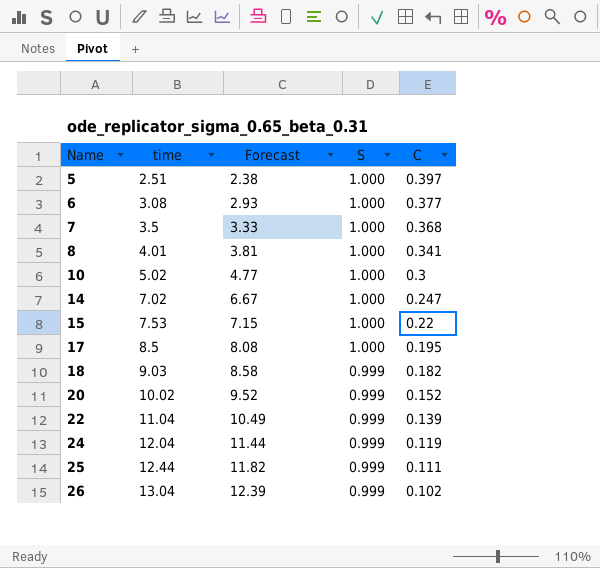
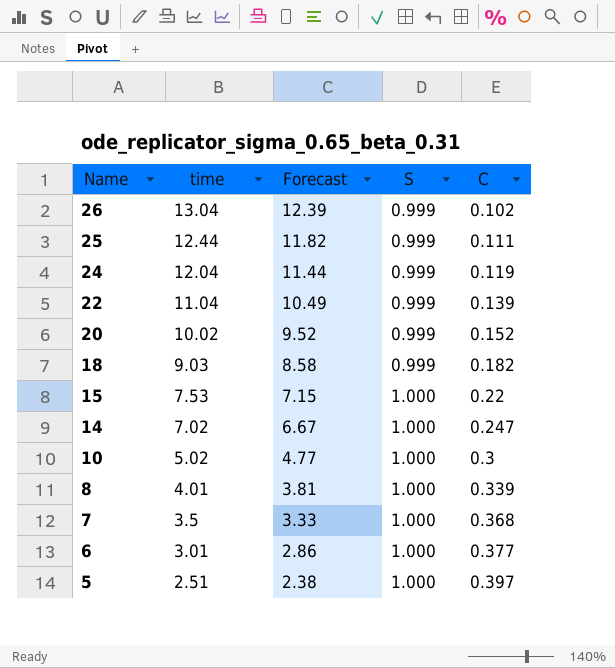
row order: Name ascending -> Name descending
row 17: 8.5 | 8.08 | 1.000 | 0.195 -> none
8 | C: 0.341 -> 0.339
6 | time: 3.08 -> 3.01
6 | Forecast: 2.93 -> 2.86

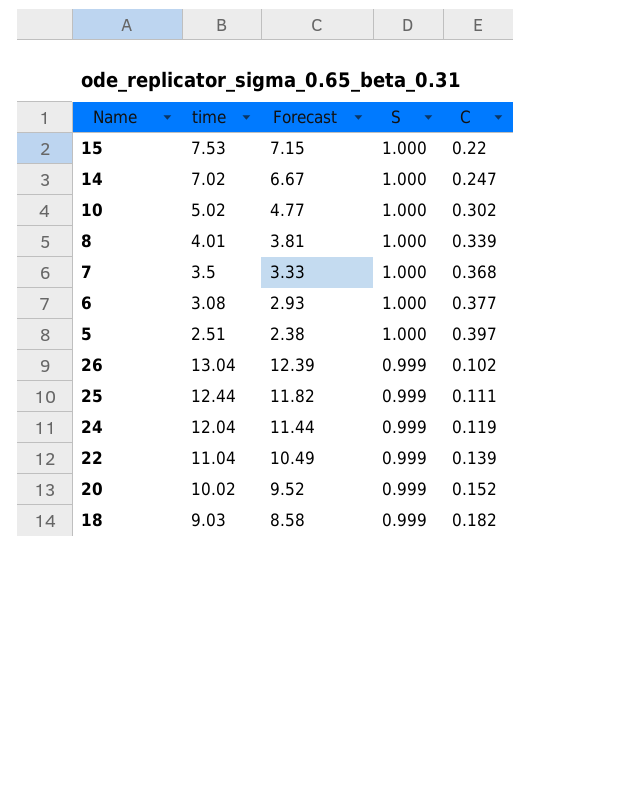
row order: Name descending -> S descending
10 | C: 0.3 -> 0.302
6 | time: 3.01 -> 3.08
6 | Forecast: 2.86 -> 2.93

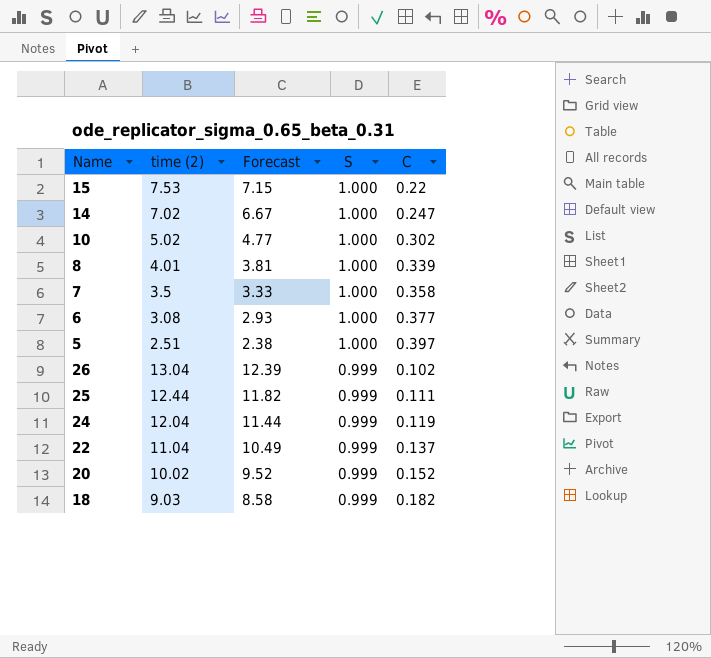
column name: time -> time (2)
7 | C: 0.368 -> 0.358
22 | C: 0.139 -> 0.137

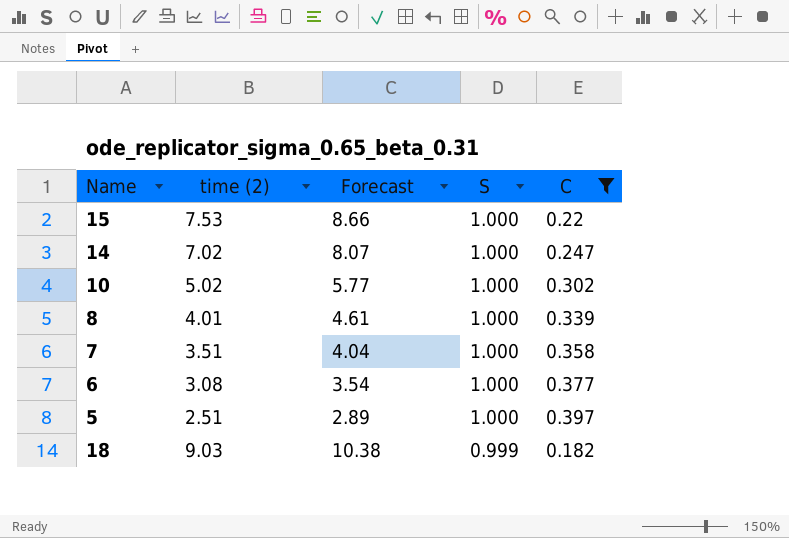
filter: none -> C >= 0.182
column Forecast | formula: [time (2)] * 0.95 -> [time (2)] * 1.15
7 | time (2): 3.5 -> 3.51

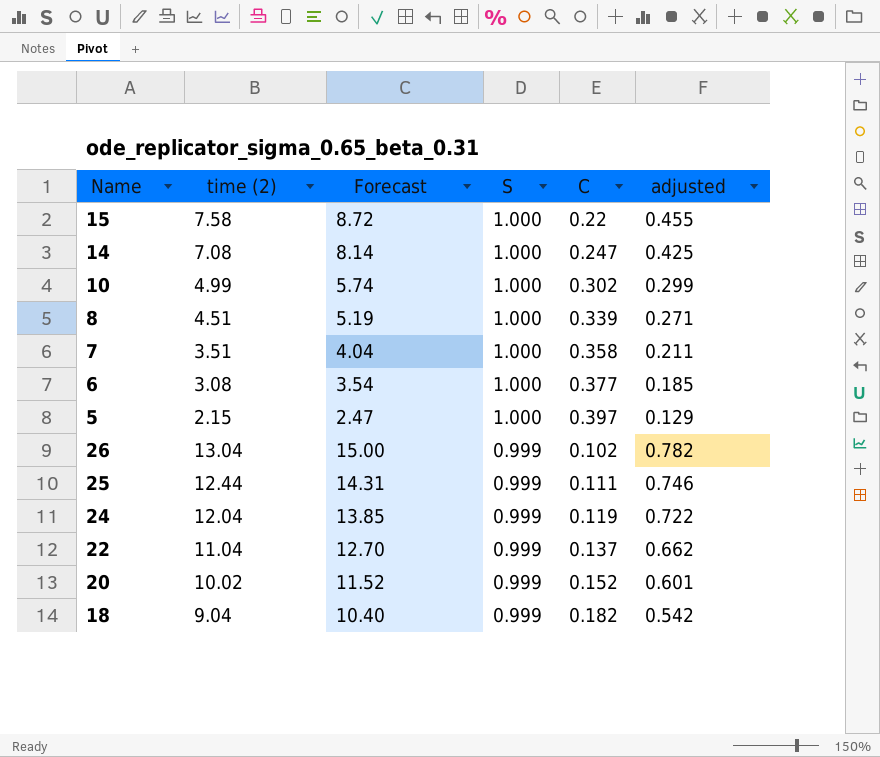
filter: C >= 0.182 -> none
column adjusted | formula: none -> [time (2)] * 0.06
15 | time (2): 7.53 -> 7.58
15 | Forecast: 8.66 -> 8.72
14 | time (2): 7.02 -> 7.08
14 | Forecast: 8.07 -> 8.14
10 | time (2): 5.02 -> 4.99
10 | Forecast: 5.77 -> 5.74
8 | time (2): 4.01 -> 4.51
8 | Forecast: 4.61 -> 5.19
5 | time (2): 2.51 -> 2.15
5 | Forecast: 2.89 -> 2.47
18 | time (2): 9.03 -> 9.04
18 | Forecast: 10.38 -> 10.40

